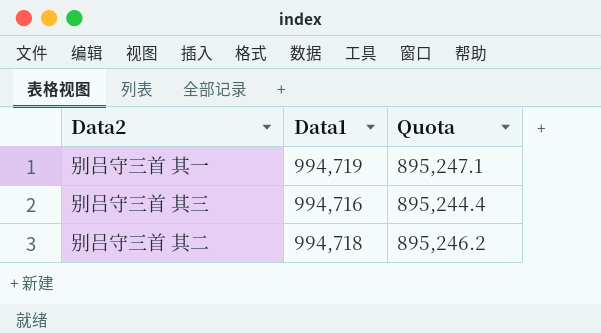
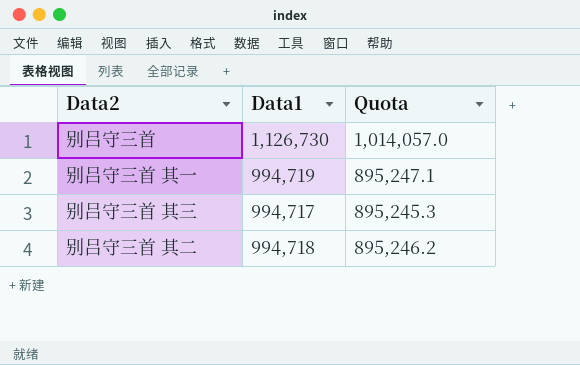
row 别吕守三首: none -> 1,126,730 | 1,014,057.0
别吕守三首 其三 | Data1: 994,716 -> 994,717
别吕守三首 其三 | Quota: 895,244.4 -> 895,245.3

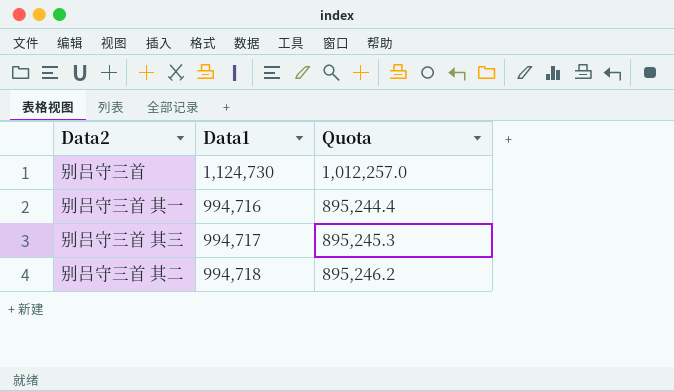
别吕守三首 | Data1: 1,126,730 -> 1,124,730
别吕守三首 | Quota: 1,014,057.0 -> 1,012,257.0
别吕守三首 其一 | Data1: 994,719 -> 994,716
别吕守三首 其一 | Quota: 895,247.1 -> 895,244.4

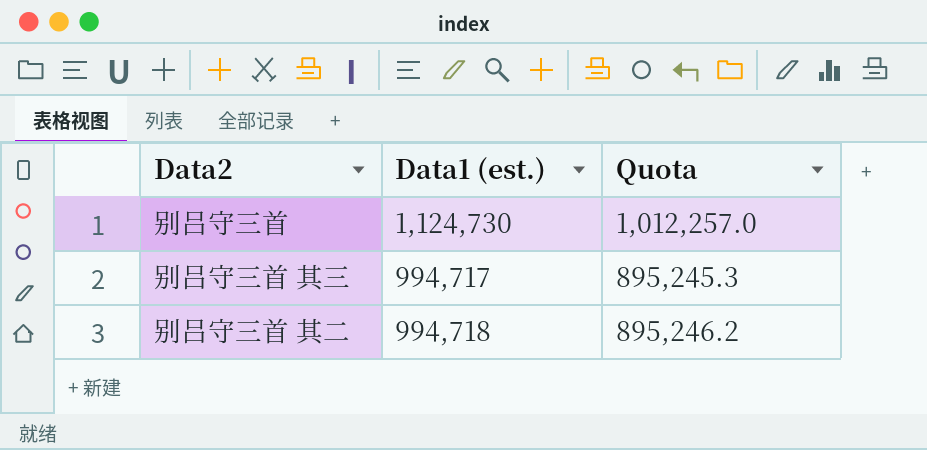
column name: Data1 -> Data1 (est.)
row 别吕守三首 其一: 994,716 | 895,244.4 -> none

